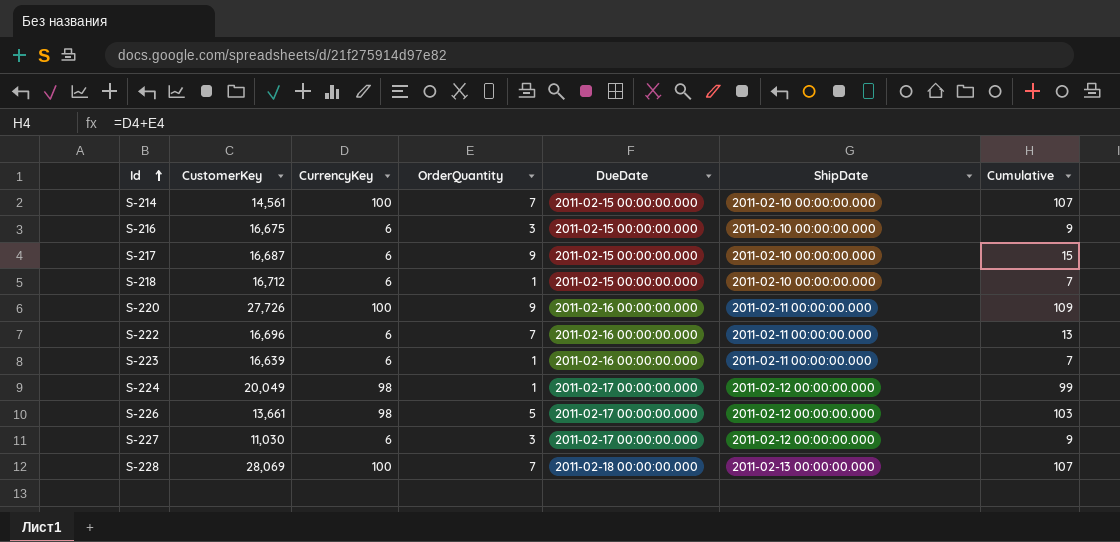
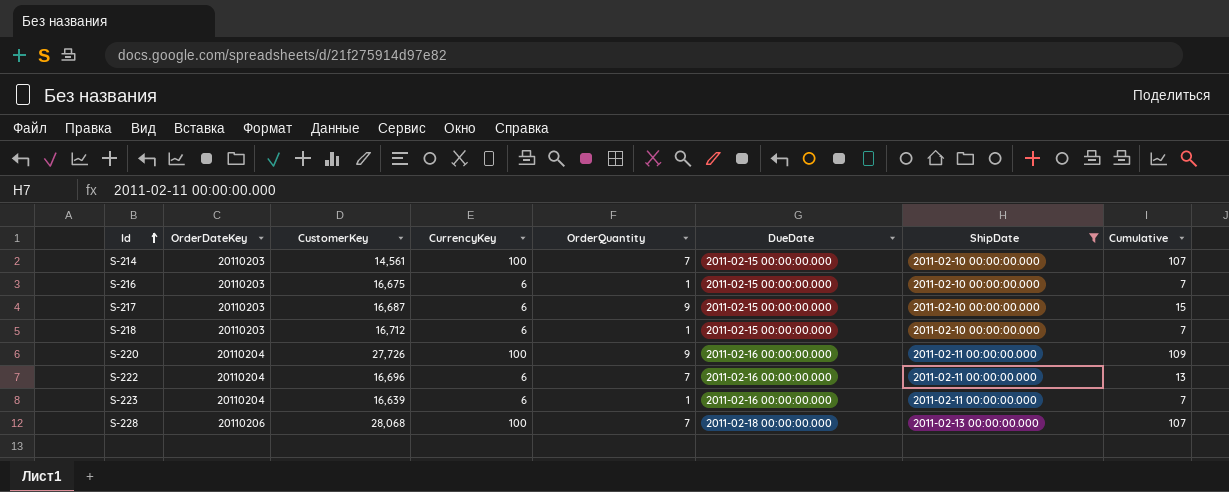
filter: none -> ShipDate != 2011-02-12 00:00:00.000
column OrderDateKey | position: none -> 2
S-216 | OrderQuantity: 3 -> 1
S-216 | Cumulative: 9 -> 7
S-228 | CustomerKey: 28,069 -> 28,068

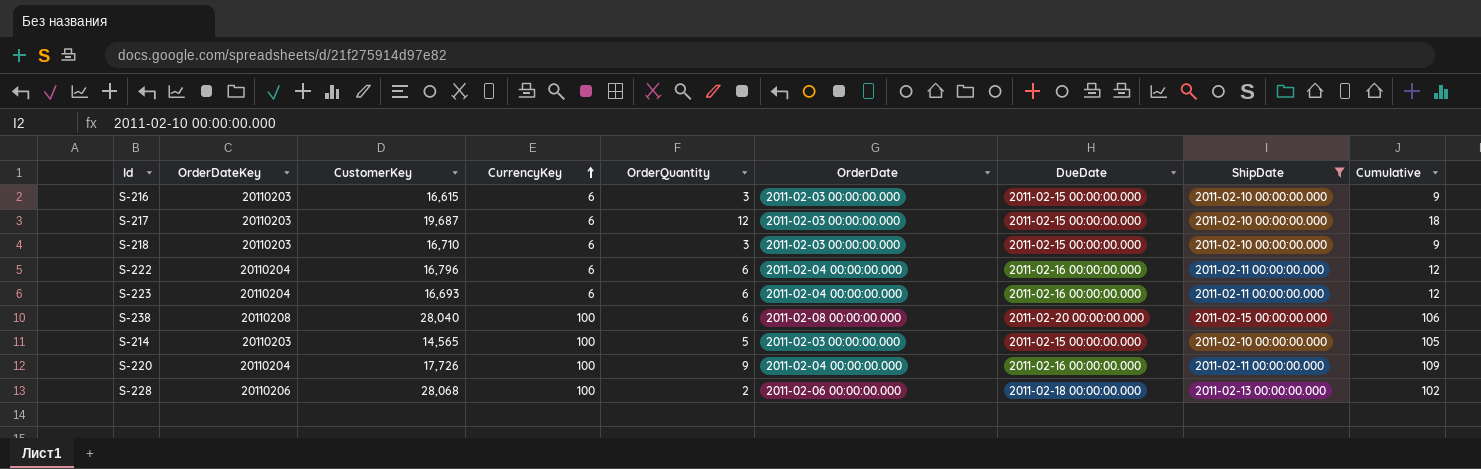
row order: Id ascending -> CurrencyKey ascending
column OrderDate | position: none -> 6
S-216 | CustomerKey: 16,675 -> 16,615
S-216 | OrderQuantity: 1 -> 3
S-216 | Cumulative: 7 -> 9
S-217 | CustomerKey: 16,687 -> 19,687
S-217 | OrderQuantity: 9 -> 12
S-217 | Cumulative: 15 -> 18
S-218 | CustomerKey: 16,712 -> 16,710
S-218 | OrderQuantity: 1 -> 3
S-218 | Cumulative: 7 -> 9
S-222 | CustomerKey: 16,696 -> 16,796
S-222 | OrderQuantity: 7 -> 6
S-222 | Cumulative: 13 -> 12
S-223 | CustomerKey: 16,639 -> 16,693
S-223 | OrderQuantity: 1 -> 6
S-223 | Cumulative: 7 -> 12
row S-238: none -> 20110208 | 28,040 | 100 | 6 | 2011-02-08 00:00:00.000 | 2011-02-20 00:00:00.000 | 2011-02-15 00:00:00.000 | 106
S-214 | CustomerKey: 14,561 -> 14,565
S-214 | OrderQuantity: 7 -> 5
S-214 | Cumulative: 107 -> 105
S-220 | CustomerKey: 27,726 -> 17,726
S-228 | OrderQuantity: 7 -> 2
S-228 | Cumulative: 107 -> 102

